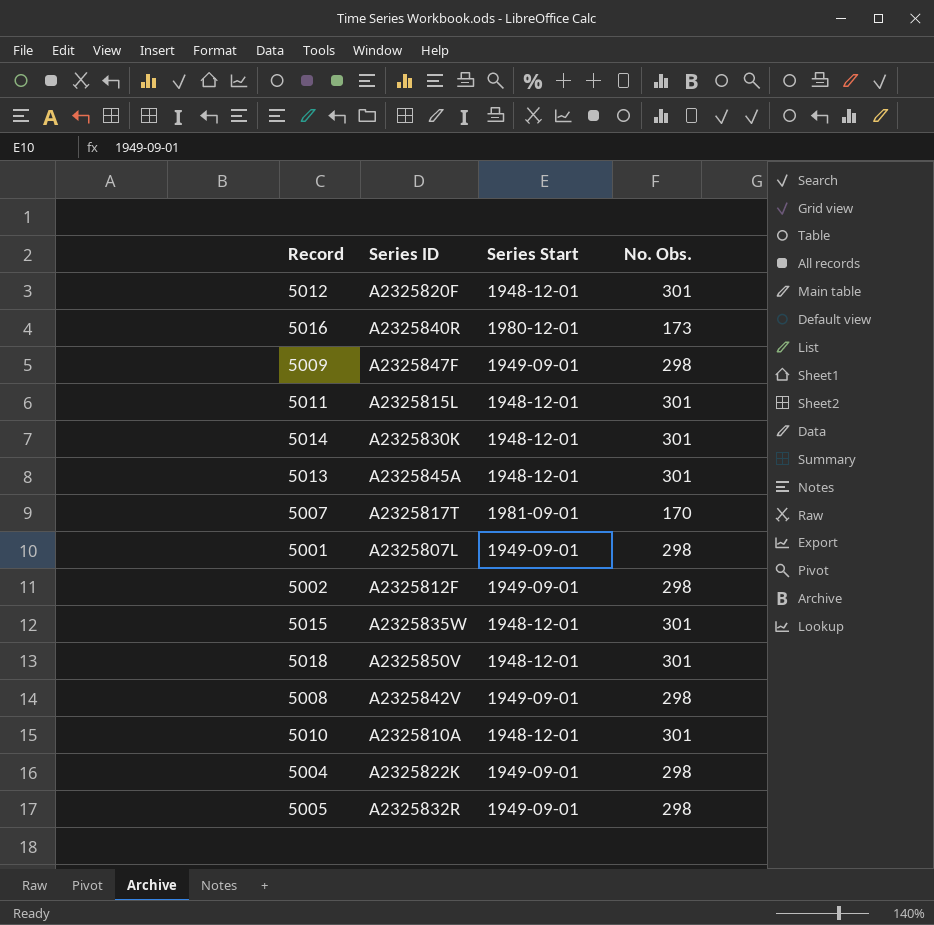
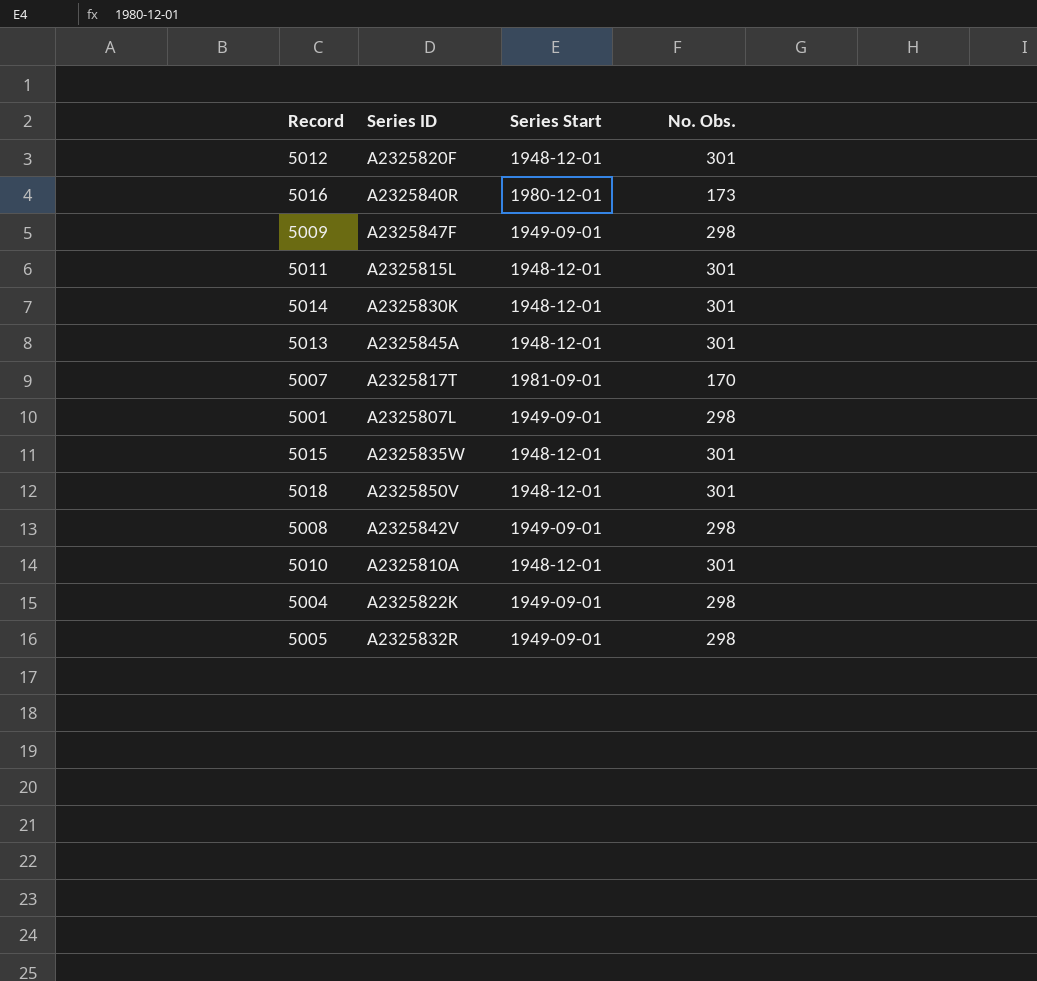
row 5002: A2325812F | 1949-09-01 | 298 -> none

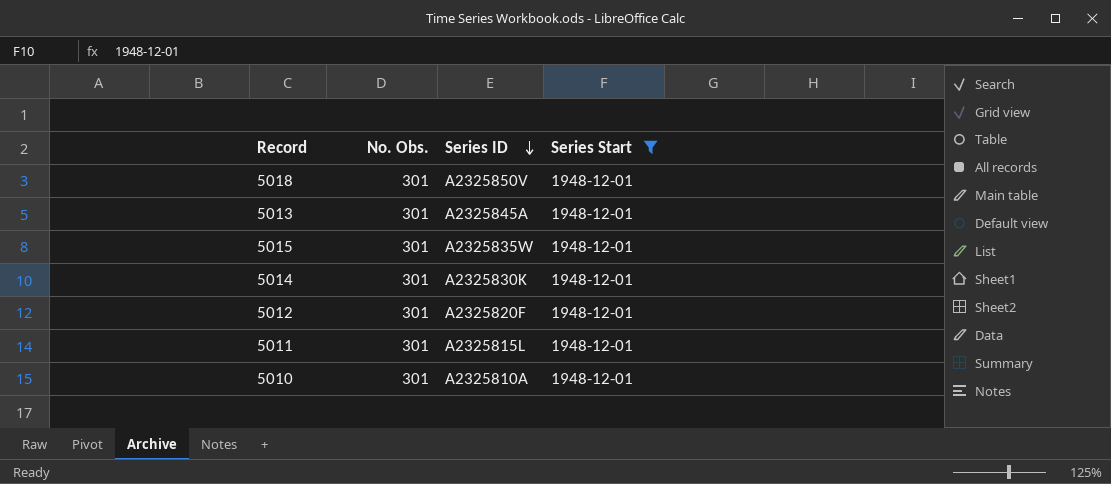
filter: none -> Series Start = 1948-12-01
row order: none -> Series ID descending
column No. Obs. | position: 4 -> 2

